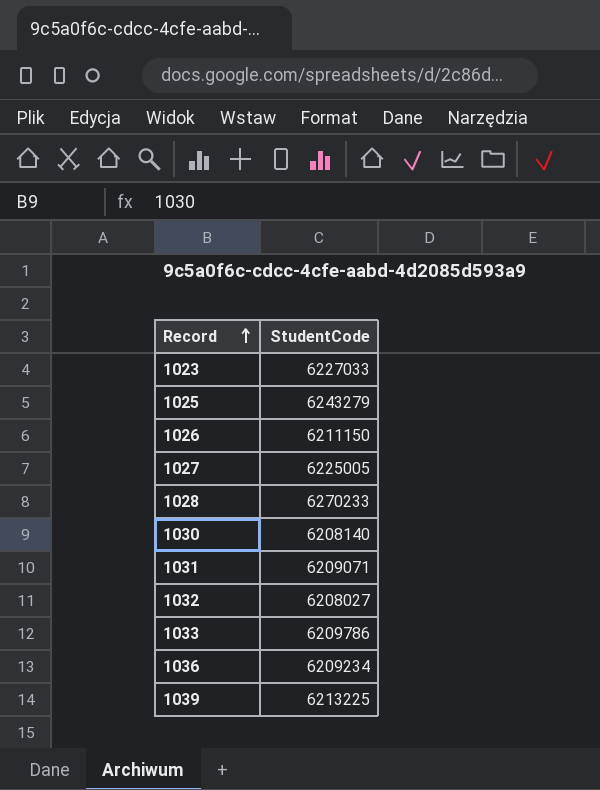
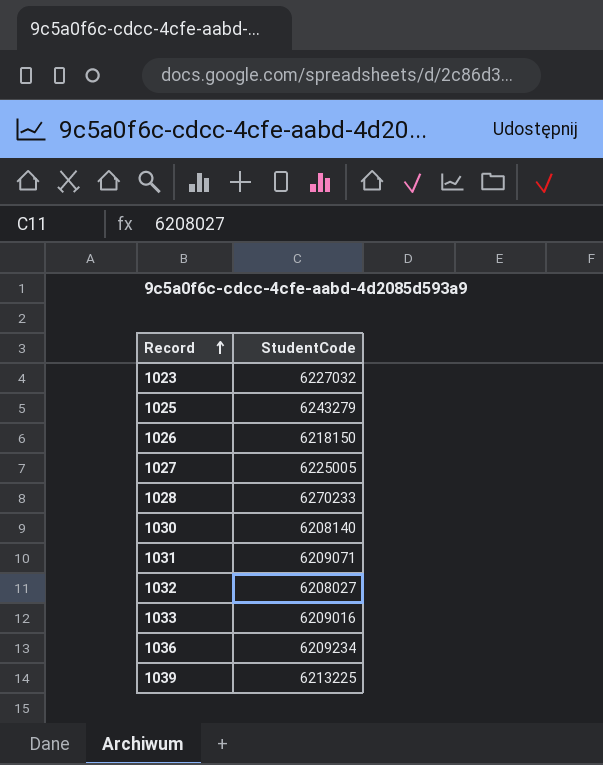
1023 | StudentCode: 6227033 -> 6227032
1026 | StudentCode: 6211150 -> 6218150
1033 | StudentCode: 6209786 -> 6209016

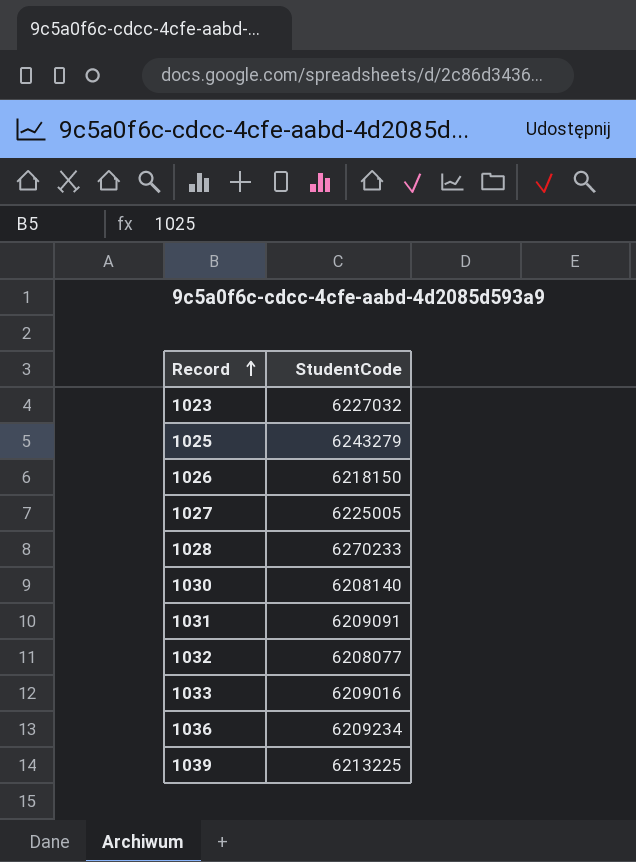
1031 | StudentCode: 6209071 -> 6209091
1032 | StudentCode: 6208027 -> 6208077

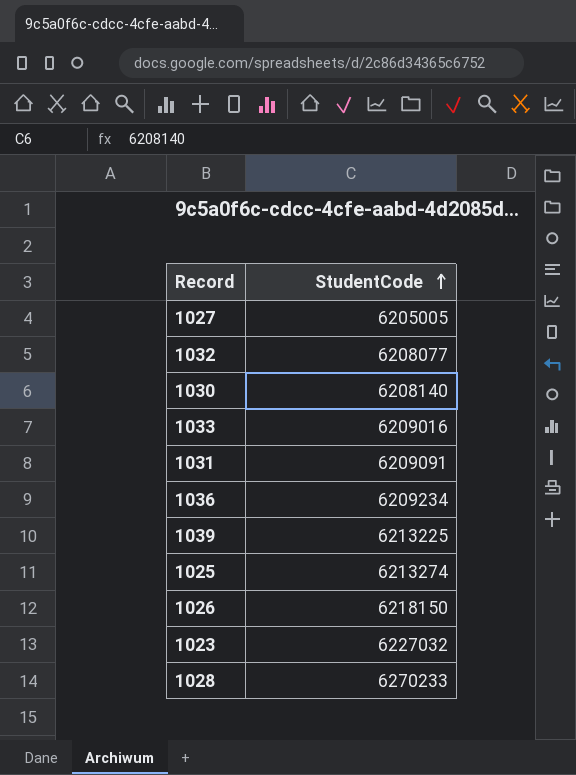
row order: Record ascending -> StudentCode ascending
1027 | StudentCode: 6225005 -> 6205005
1025 | StudentCode: 6243279 -> 6213274

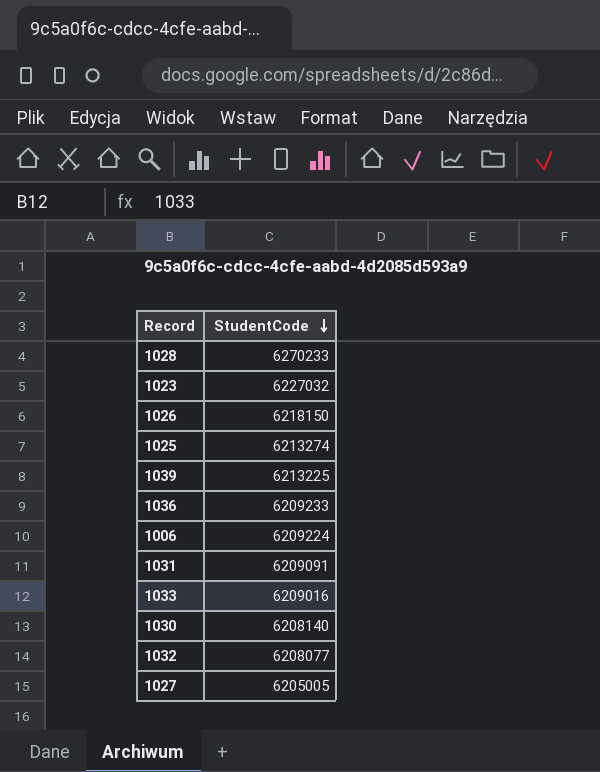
row order: StudentCode ascending -> StudentCode descending
1036 | StudentCode: 6209234 -> 6209233
row 1006: none -> 6209224

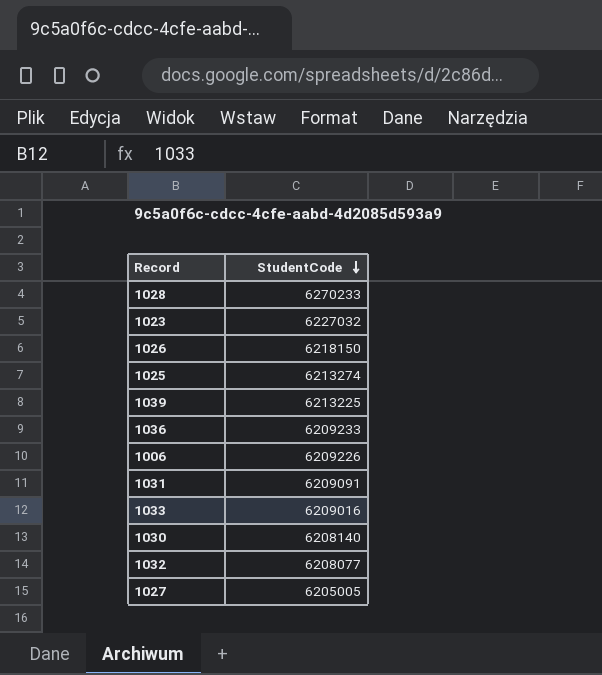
1006 | StudentCode: 6209224 -> 6209226

